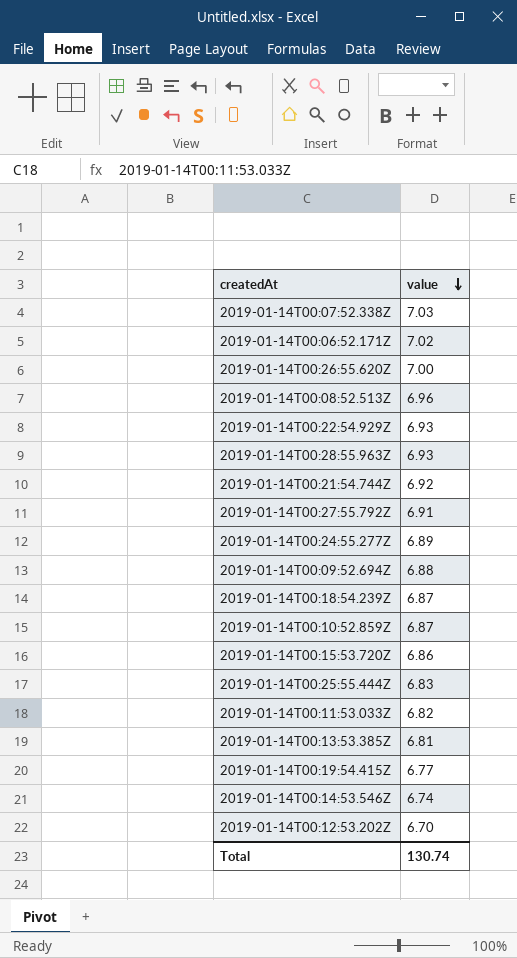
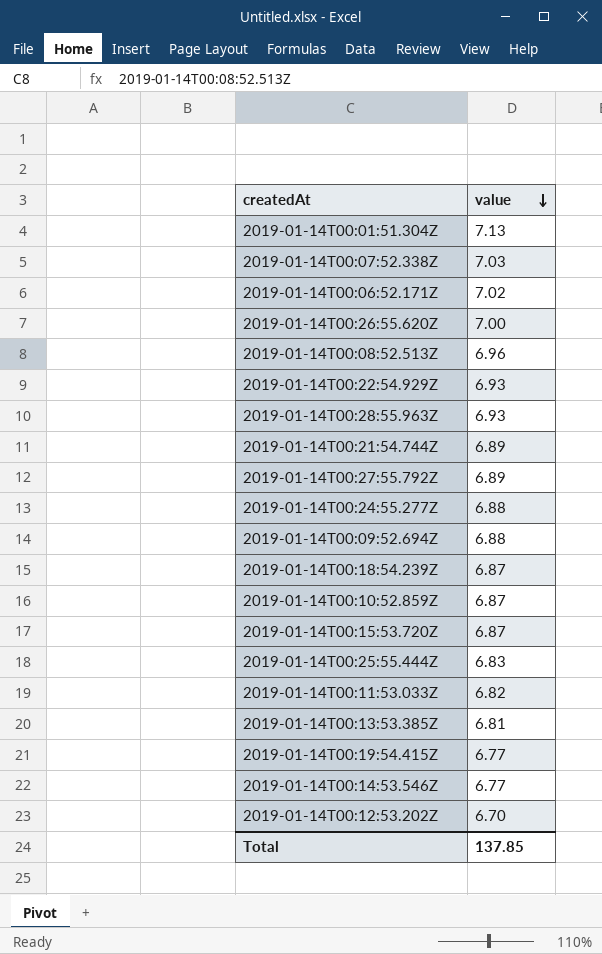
row 2019-01-14T00:01:51.304Z: none -> 7.13
2019-01-14T00:21:54.744Z | value: 6.92 -> 6.89
2019-01-14T00:27:55.792Z | value: 6.91 -> 6.89
2019-01-14T00:24:55.277Z | value: 6.89 -> 6.88
2019-01-14T00:15:53.720Z | value: 6.86 -> 6.87
2019-01-14T00:14:53.546Z | value: 6.74 -> 6.77
Total | value: 130.74 -> 137.85

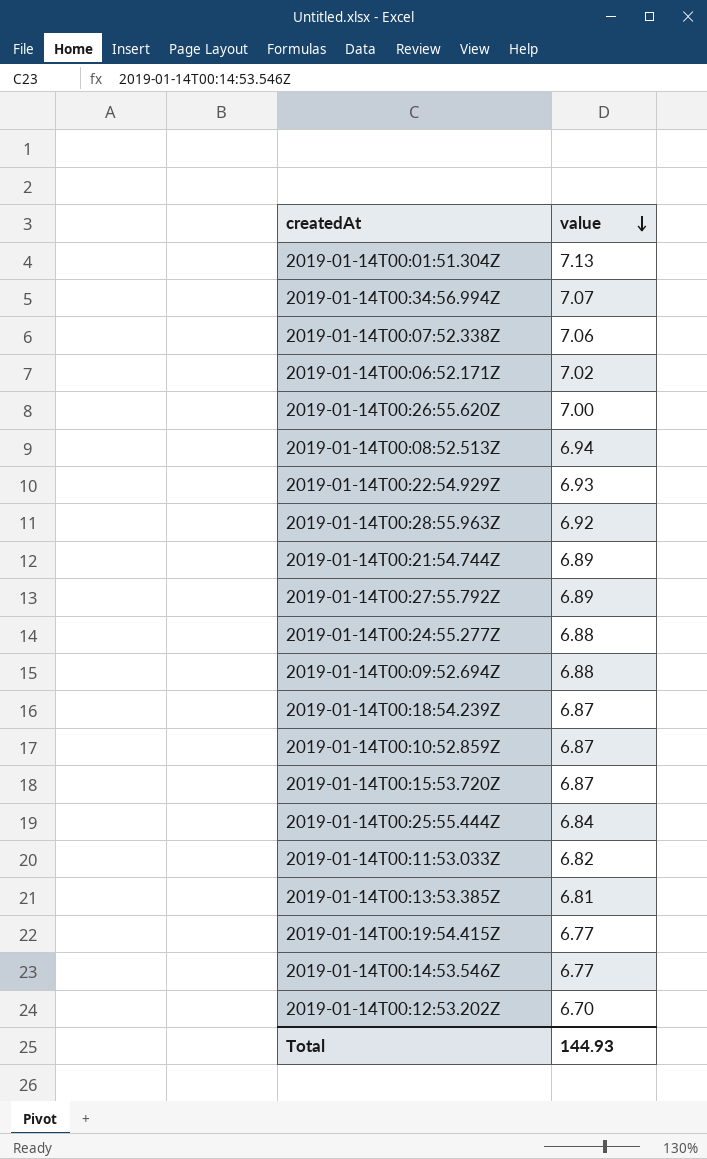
row 2019-01-14T00:34:56.994Z: none -> 7.07
2019-01-14T00:07:52.338Z | value: 7.03 -> 7.06
2019-01-14T00:08:52.513Z | value: 6.96 -> 6.94
2019-01-14T00:28:55.963Z | value: 6.93 -> 6.92
2019-01-14T00:25:55.444Z | value: 6.83 -> 6.84
Total | value: 137.85 -> 144.93

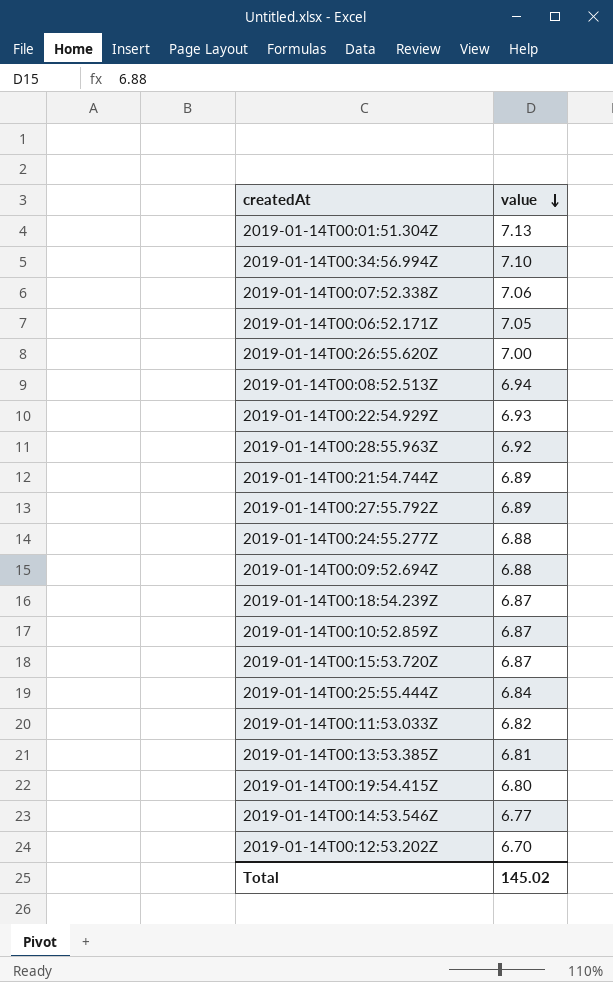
2019-01-14T00:34:56.994Z | value: 7.07 -> 7.10
2019-01-14T00:06:52.171Z | value: 7.02 -> 7.05
2019-01-14T00:19:54.415Z | value: 6.77 -> 6.80
Total | value: 144.93 -> 145.02

